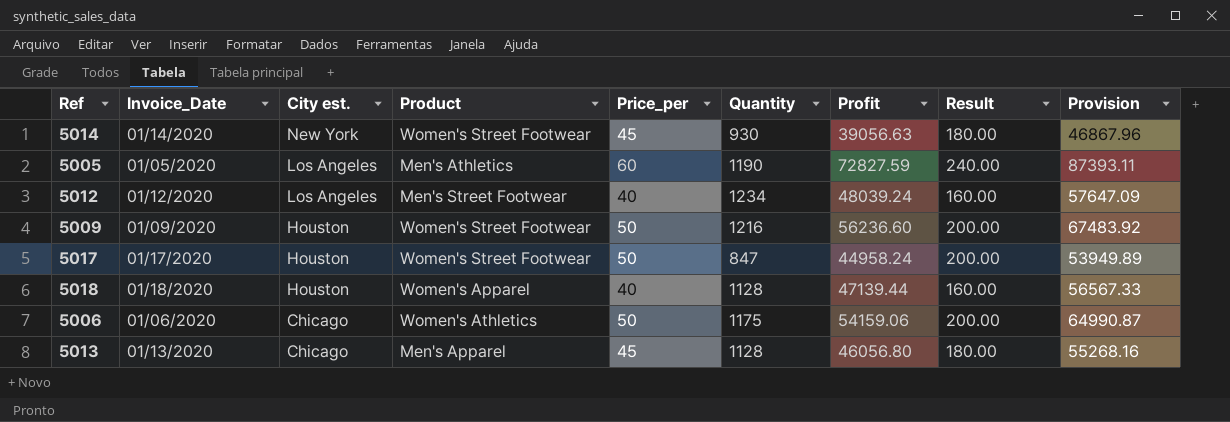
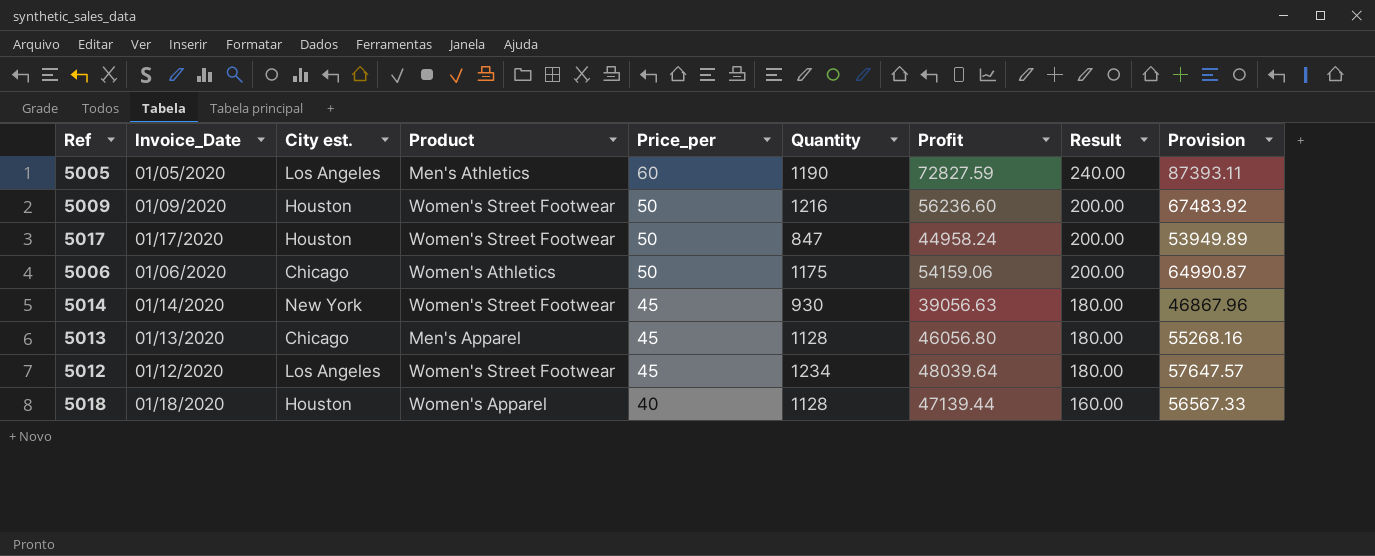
row order: City est. descending -> Price_per descending
5012 | Product: Men's Street Footwear -> Women's Street Footwear
5012 | Price_per: 40 -> 45
5012 | Profit: 48039.24 -> 48039.64
5012 | Result: 160.00 -> 180.00
5012 | Provision: 57647.09 -> 57647.57

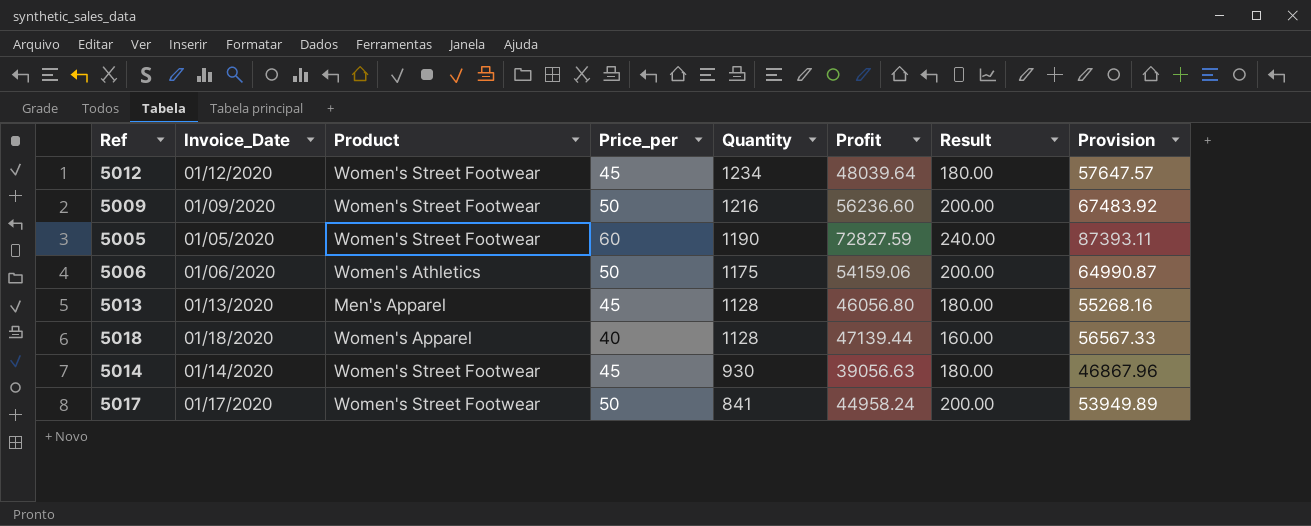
row order: Price_per descending -> Quantity descending
column City est. | position: 3 -> none
5005 | Product: Men's Athletics -> Women's Street Footwear
5017 | Quantity: 847 -> 841

